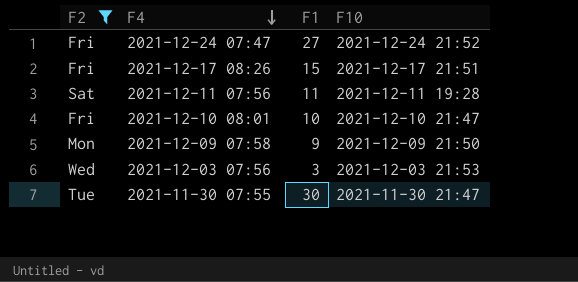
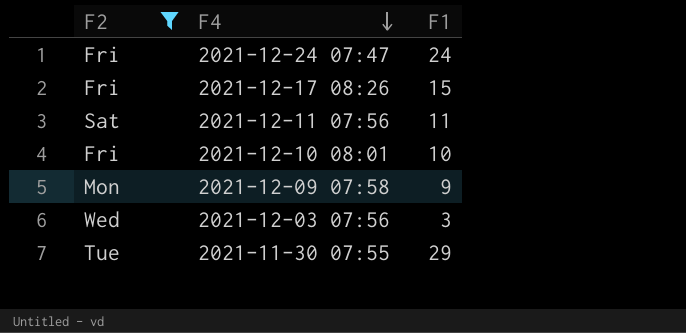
column F10 | position: 4 -> none
2021-12-24 07:47 | F1: 27 -> 24
2021-11-30 07:55 | F1: 30 -> 29

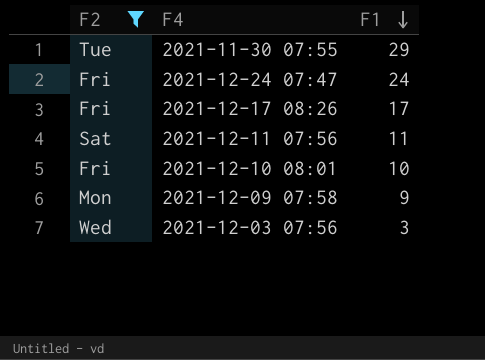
row order: F4 descending -> F1 descending
2021-12-17 08:26 | F1: 15 -> 17

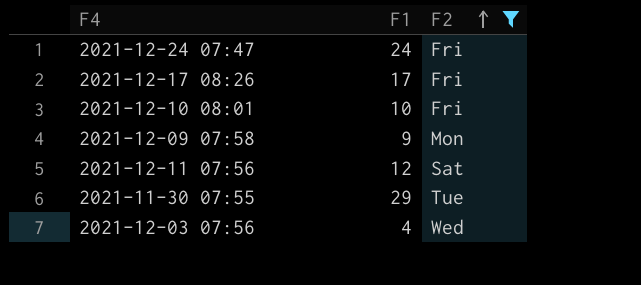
row order: F1 descending -> F2 ascending
column F2 | position: 1 -> 3
2021-12-11 07:56 | F1: 11 -> 12
2021-12-03 07:56 | F1: 3 -> 4

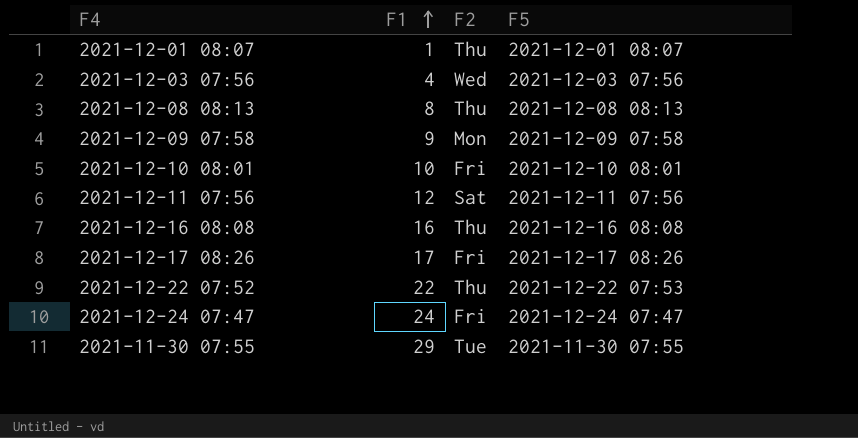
filter: F2 != Thu -> none
row order: F2 ascending -> F1 ascending
column F5 | position: none -> 4

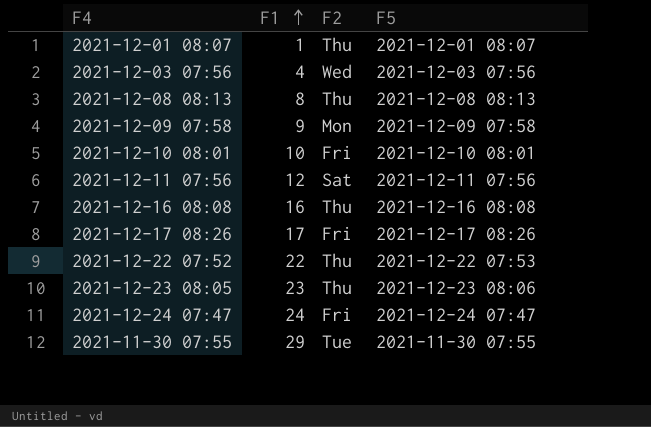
row 2021-12-23 08:05: none -> 23 | Thu | 2021-12-23 08:06

